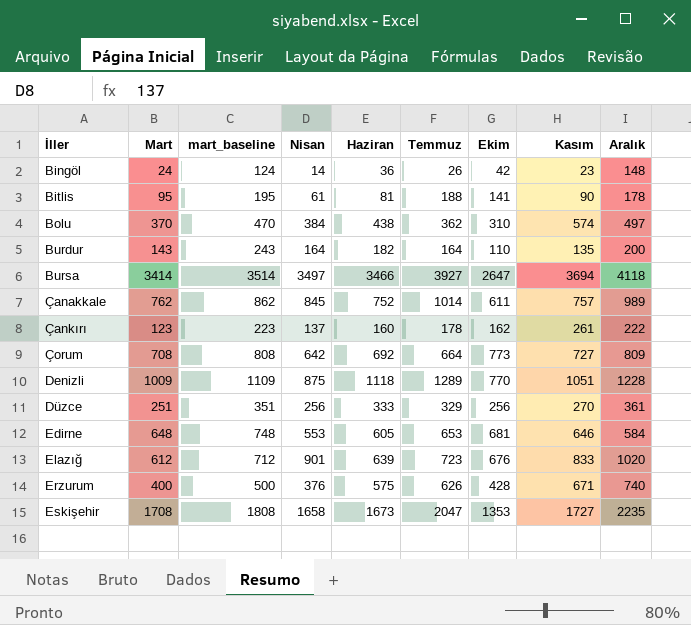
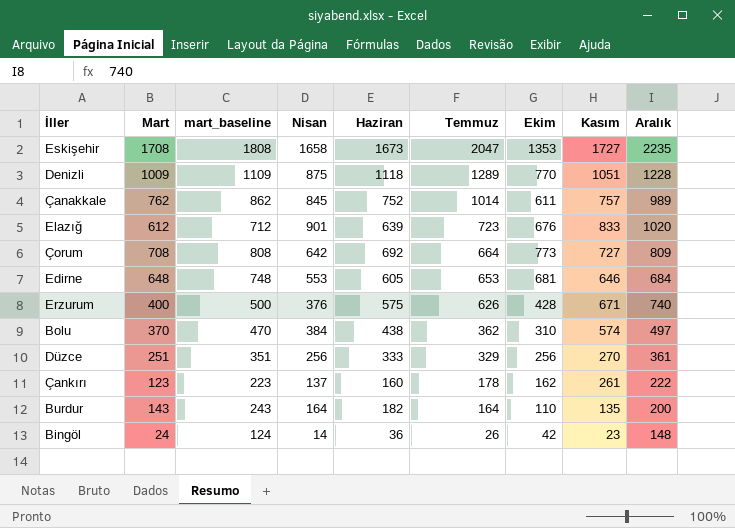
row order: İller ascending -> Temmuz descending
row Bitlis: 95 | 195 | 61 | 81 | 188 | 141 | 90 | 178 -> none
row Bursa: 3414 | 3514 | 3497 | 3466 | 3927 | 2647 | 3694 | 4118 -> none
Edirne | Aralık: 584 -> 684

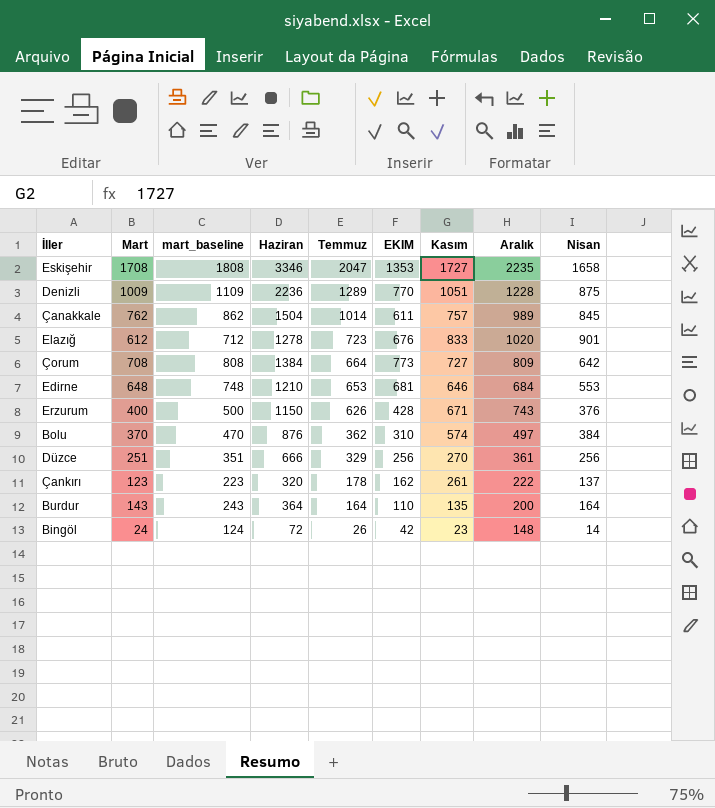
column name: Ekim -> EKIM
column Nisan | position: 4 -> 9
Eskişehir | Haziran: 1673 -> 3346
Denizli | Haziran: 1118 -> 2236
Çanakkale | Haziran: 752 -> 1504
Elazığ | Haziran: 639 -> 1278
Çorum | Haziran: 692 -> 1384
Edirne | Haziran: 605 -> 1210
Erzurum | Haziran: 575 -> 1150
Erzurum | Aralık: 740 -> 743
Bolu | Haziran: 438 -> 876
Düzce | Haziran: 333 -> 666
Çankırı | Haziran: 160 -> 320
Burdur | Haziran: 182 -> 364
Bingöl | Haziran: 36 -> 72

